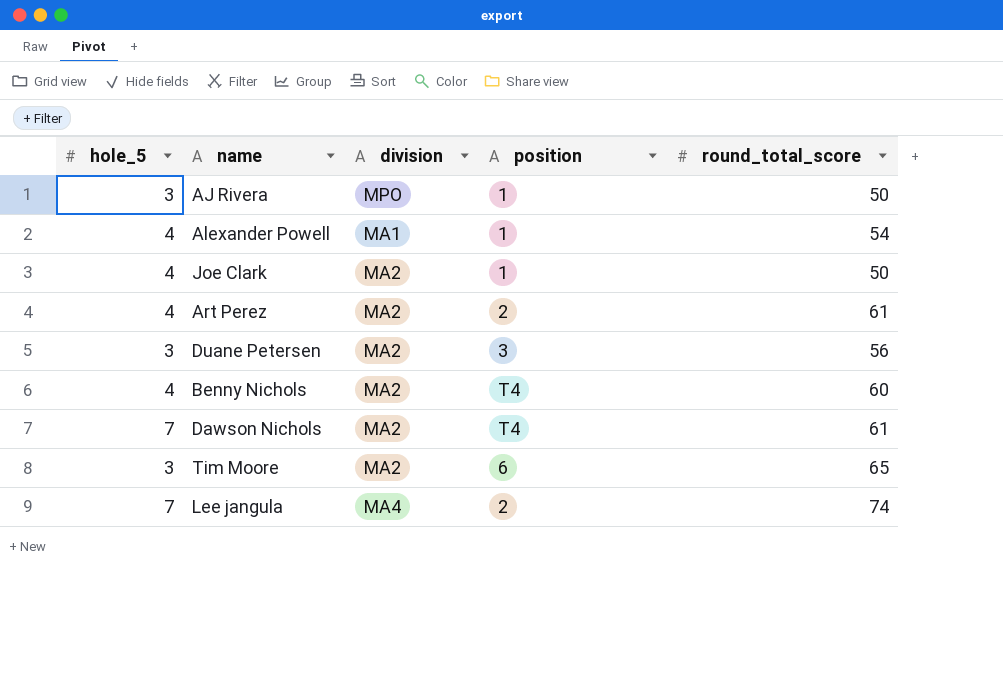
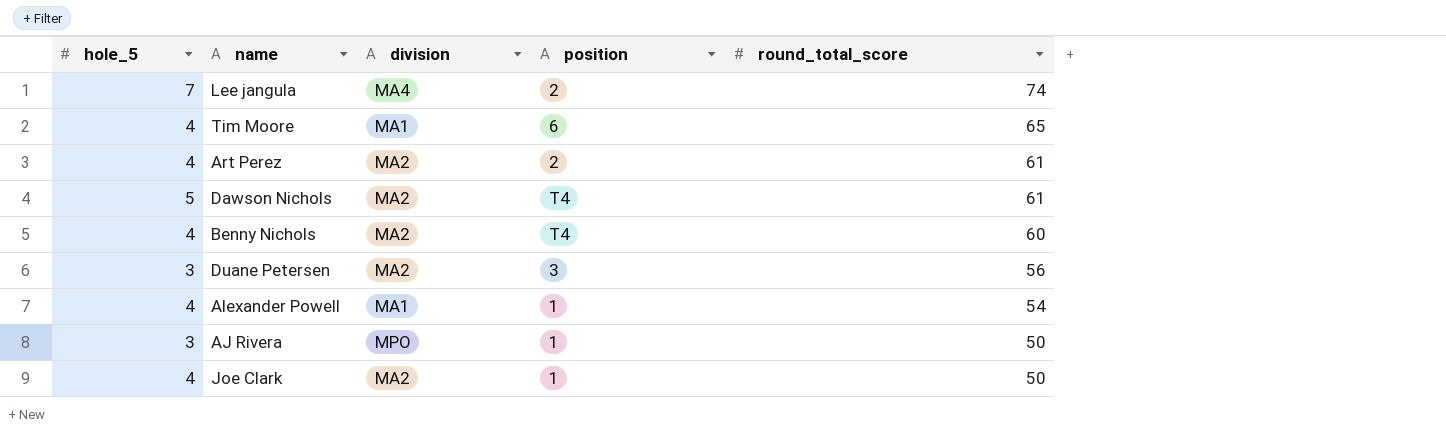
row order: none -> round_total_score descending
Tim Moore | hole_5: 3 -> 4
Tim Moore | division: MA2 -> MA1
Dawson Nichols | hole_5: 7 -> 5

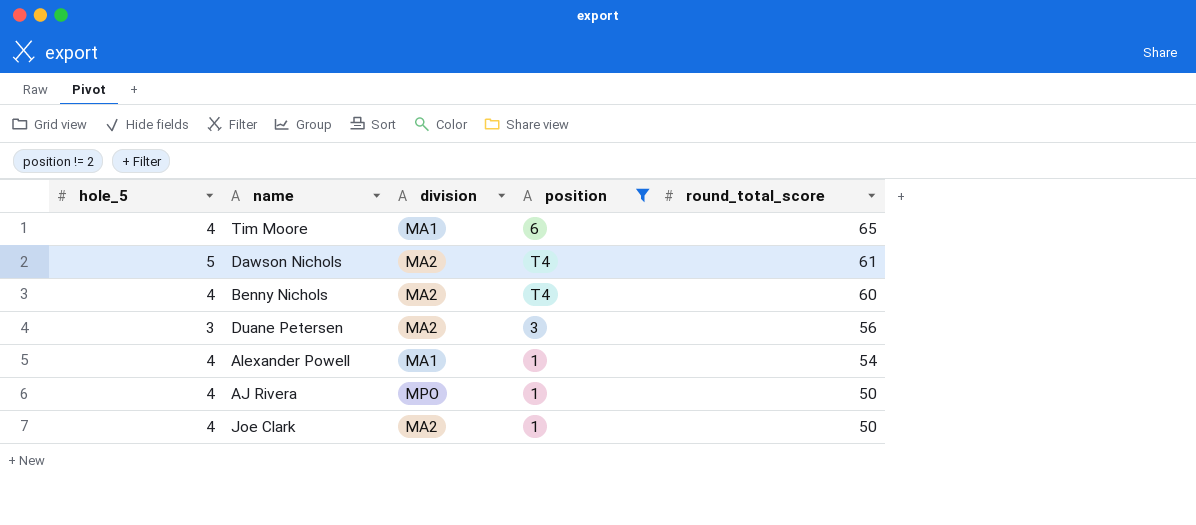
filter: none -> position != 2
AJ Rivera | hole_5: 3 -> 4

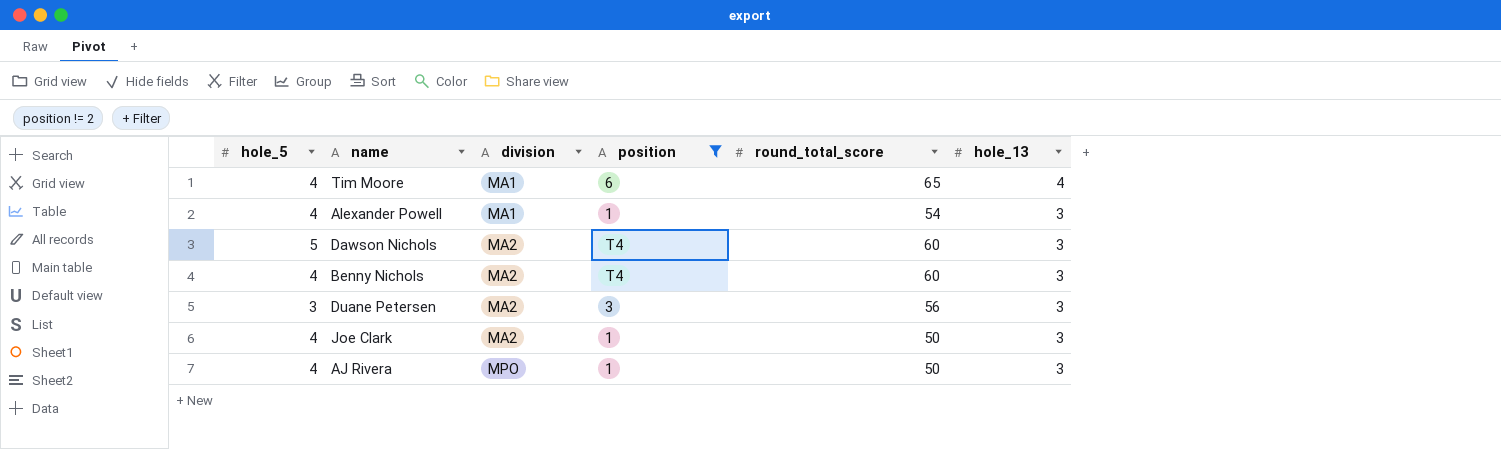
row order: round_total_score descending -> division ascending
column hole_13 | position: none -> 6
Dawson Nichols | round_total_score: 61 -> 60

